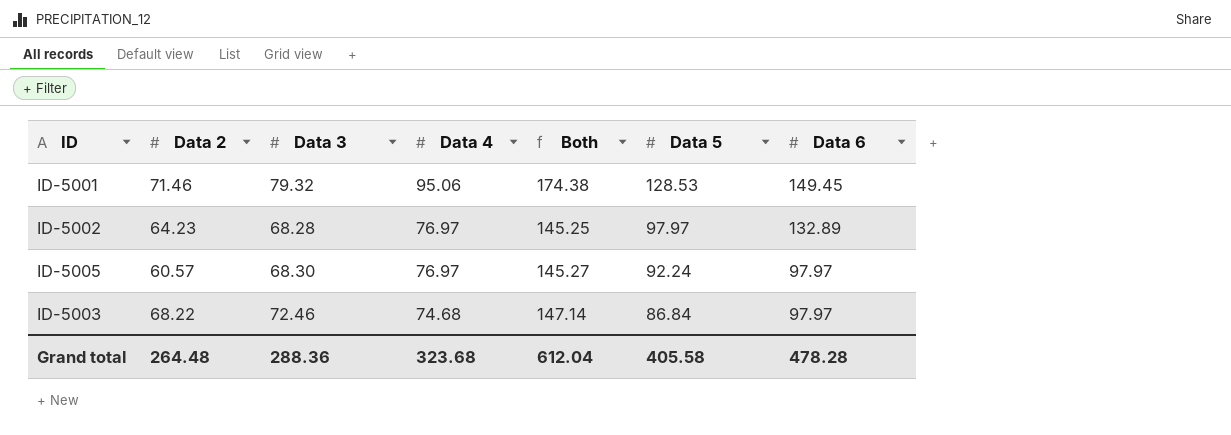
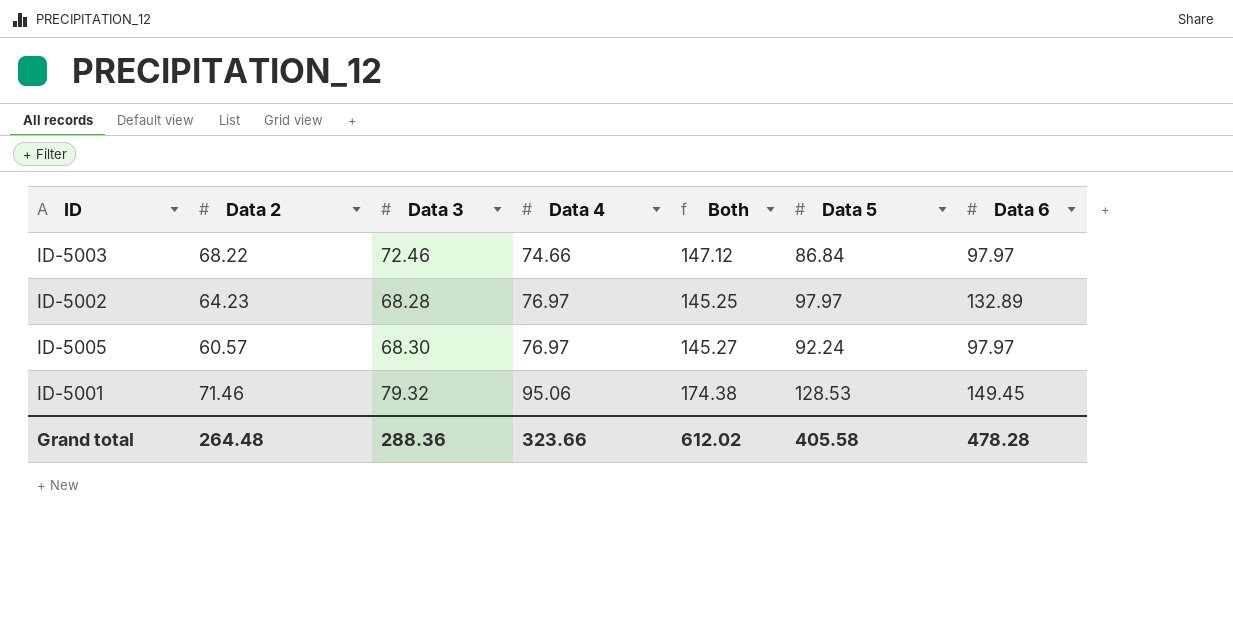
row order: Data 4 descending -> Data 4 ascending
ID-5003 | Data 4: 74.68 -> 74.66
ID-5003 | Both: 147.14 -> 147.12
Grand total | Data 4: 323.68 -> 323.66
Grand total | Both: 612.04 -> 612.02

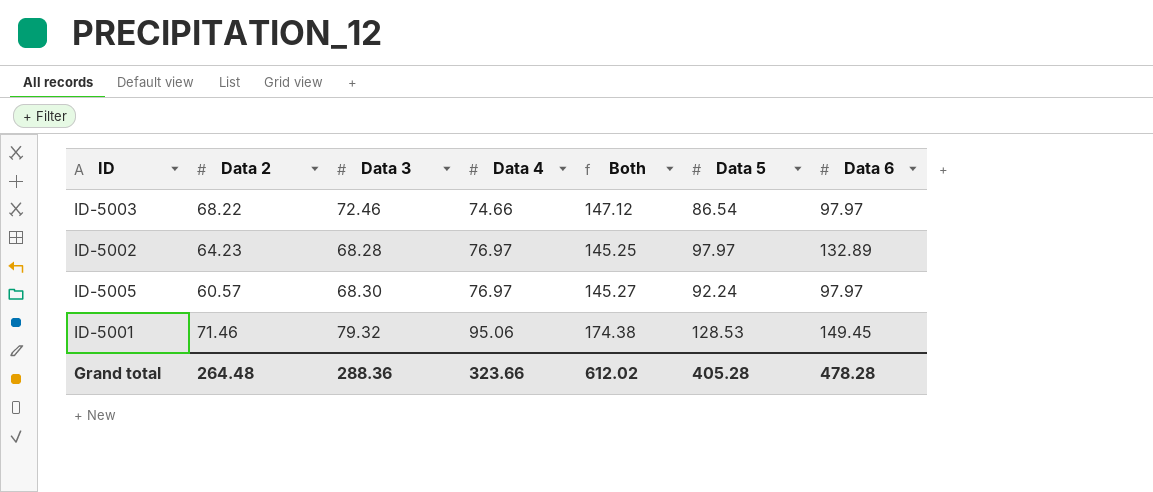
ID-5003 | Data 5: 86.84 -> 86.54
Grand total | Data 5: 405.58 -> 405.28

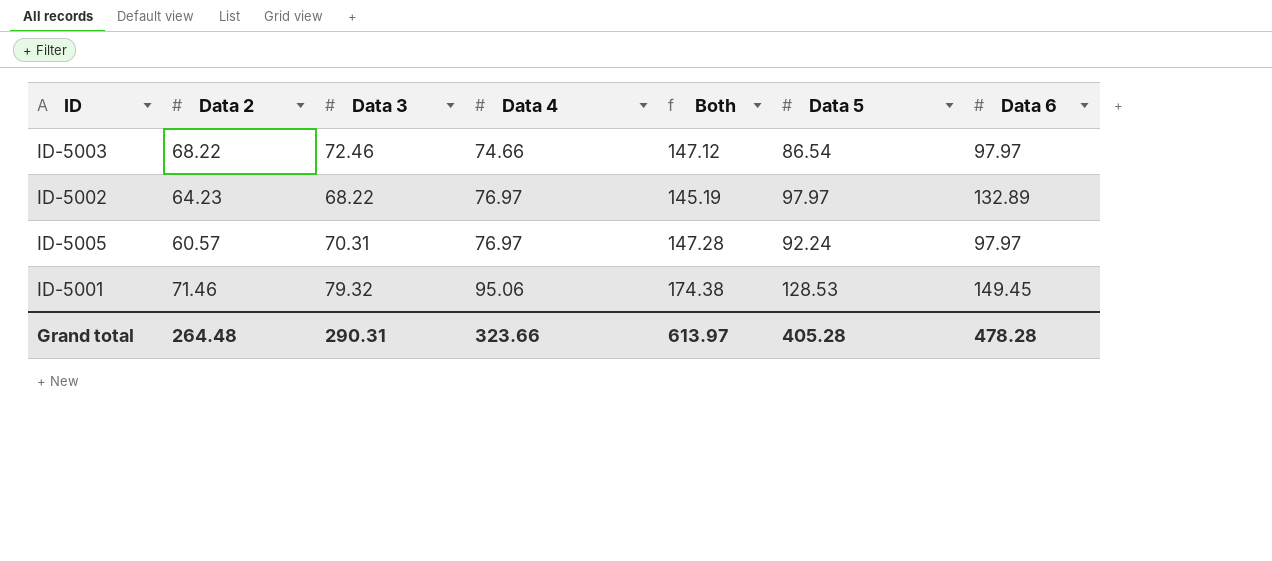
ID-5002 | Data 3: 68.28 -> 68.22
ID-5002 | Both: 145.25 -> 145.19
ID-5005 | Data 3: 68.30 -> 70.31
ID-5005 | Both: 145.27 -> 147.28
Grand total | Data 3: 288.36 -> 290.31
Grand total | Both: 612.02 -> 613.97

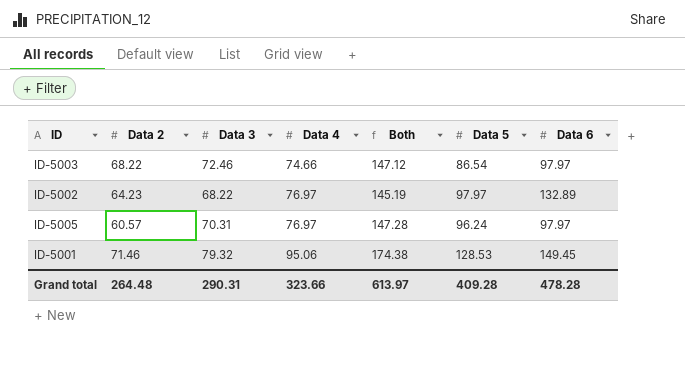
ID-5005 | Data 5: 92.24 -> 96.24
Grand total | Data 5: 405.28 -> 409.28

